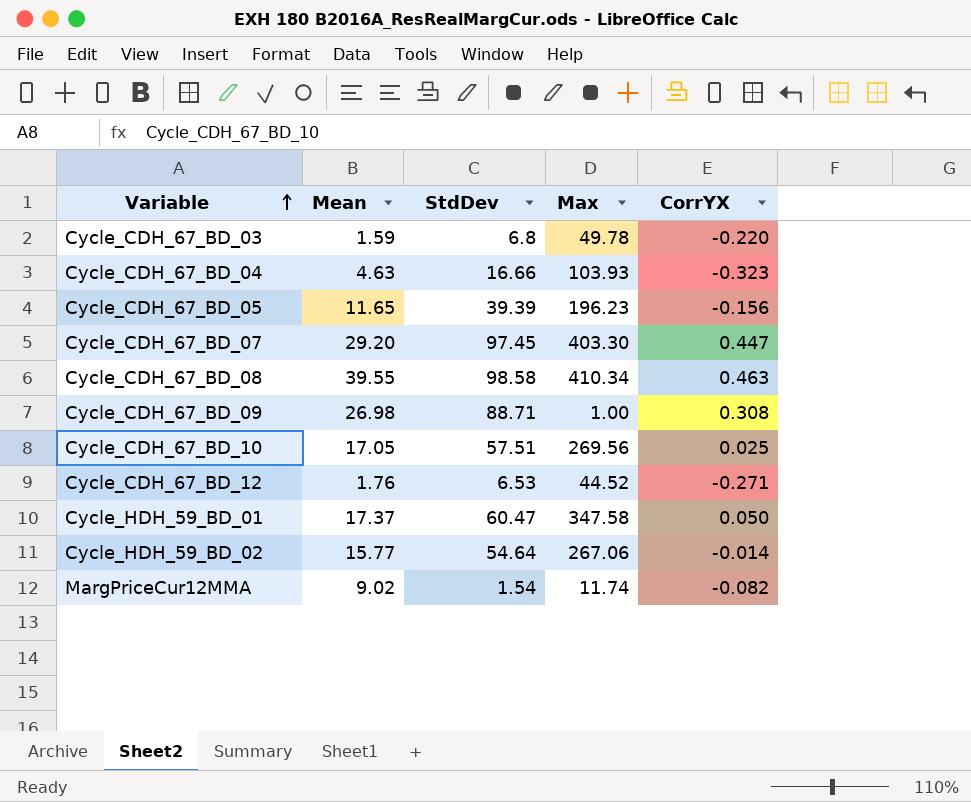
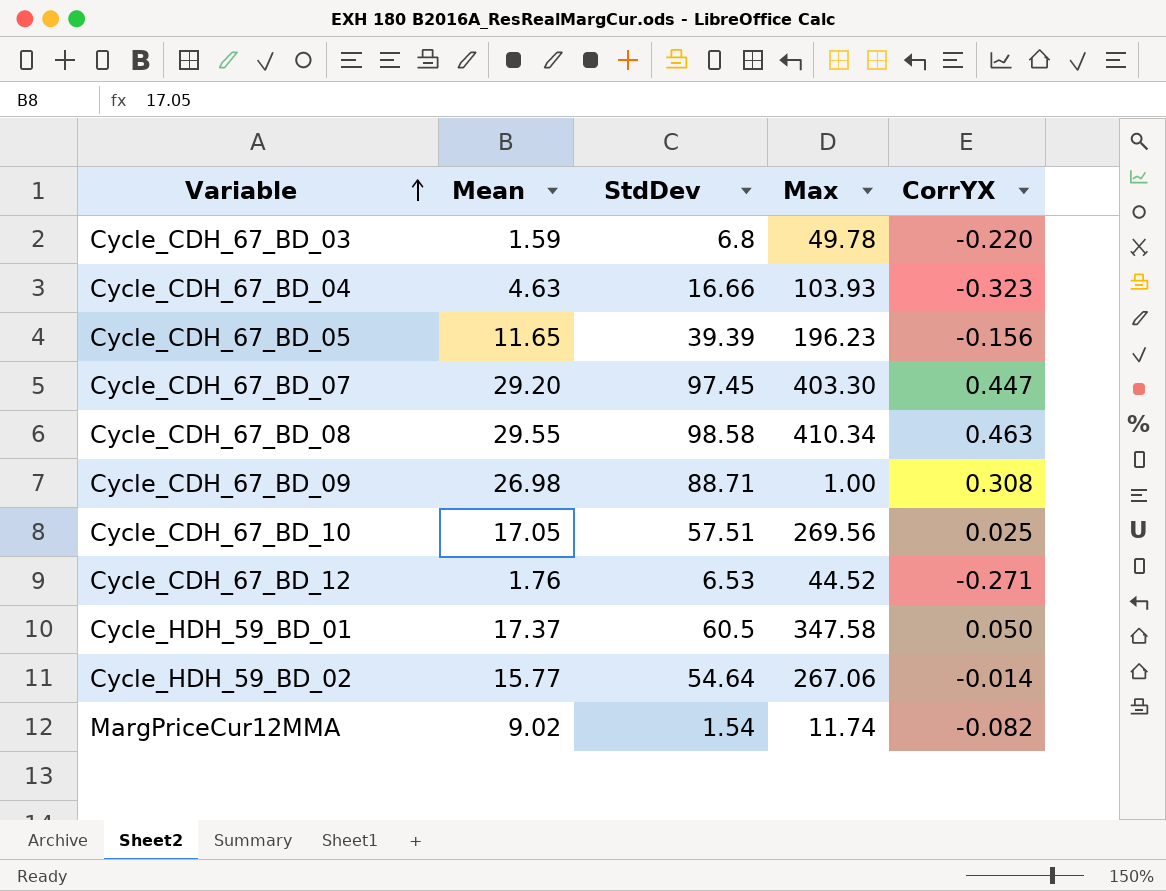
Cycle_CDH_67_BD_08 | Mean: 39.55 -> 29.55
Cycle_HDH_59_BD_01 | StdDev: 60.47 -> 60.5

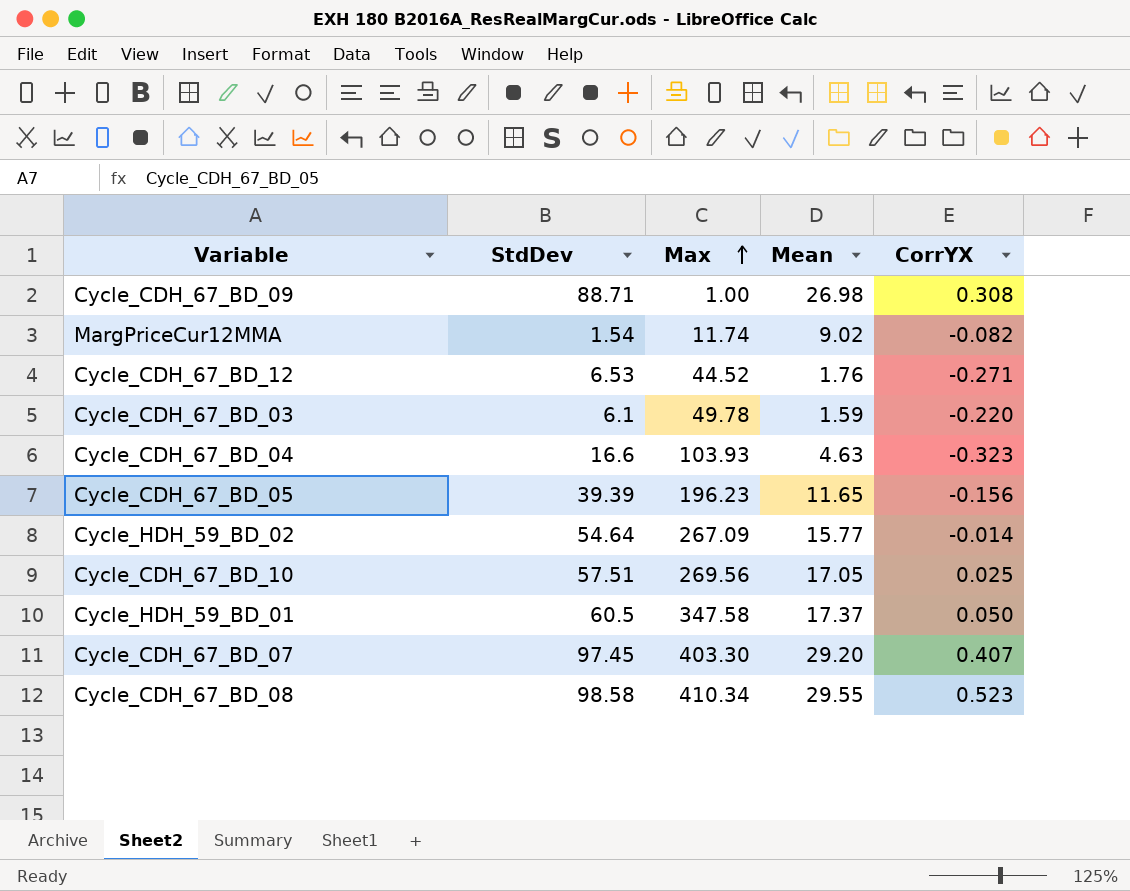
row order: Variable ascending -> Max ascending
column Mean | position: 2 -> 4
Cycle_CDH_67_BD_03 | StdDev: 6.8 -> 6.1
Cycle_CDH_67_BD_04 | StdDev: 16.66 -> 16.6
Cycle_HDH_59_BD_02 | Max: 267.06 -> 267.09
Cycle_CDH_67_BD_07 | CorrYX: 0.447 -> 0.407
Cycle_CDH_67_BD_08 | CorrYX: 0.463 -> 0.523

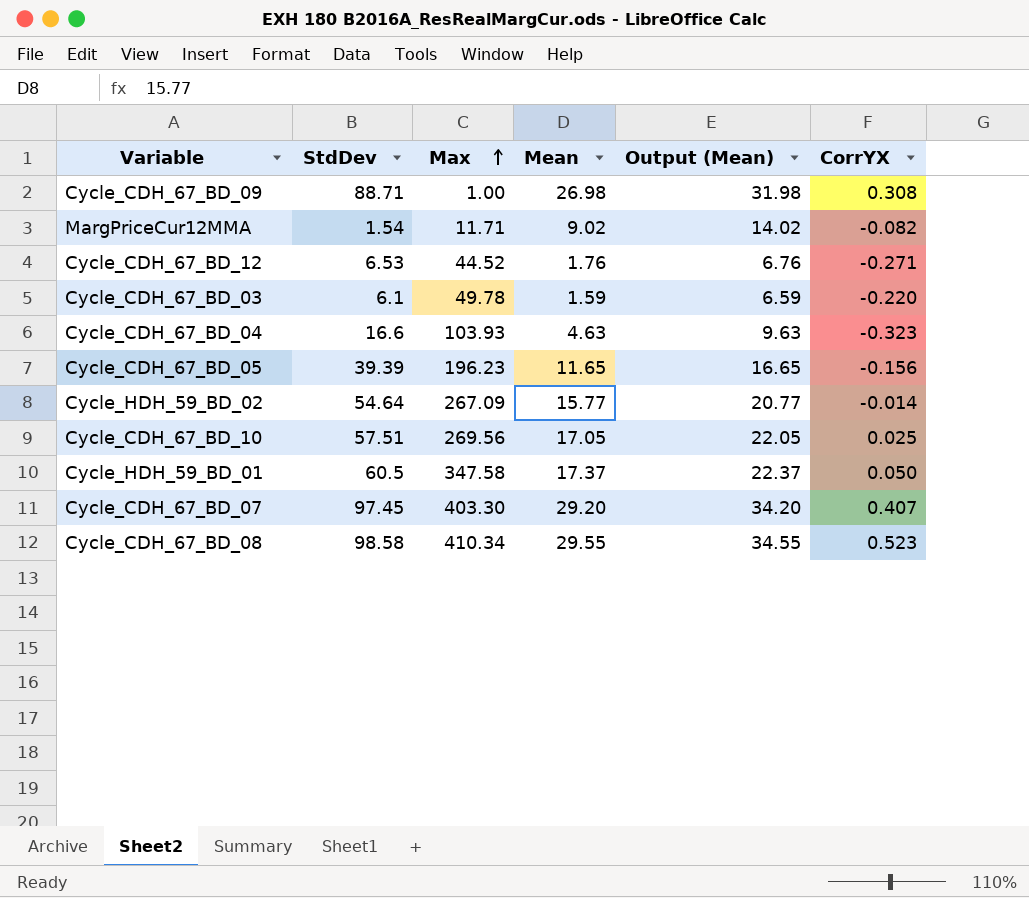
column Output (Mean) | formula: none -> [Mean] + 5
MargPriceCur12MMA | Max: 11.74 -> 11.71

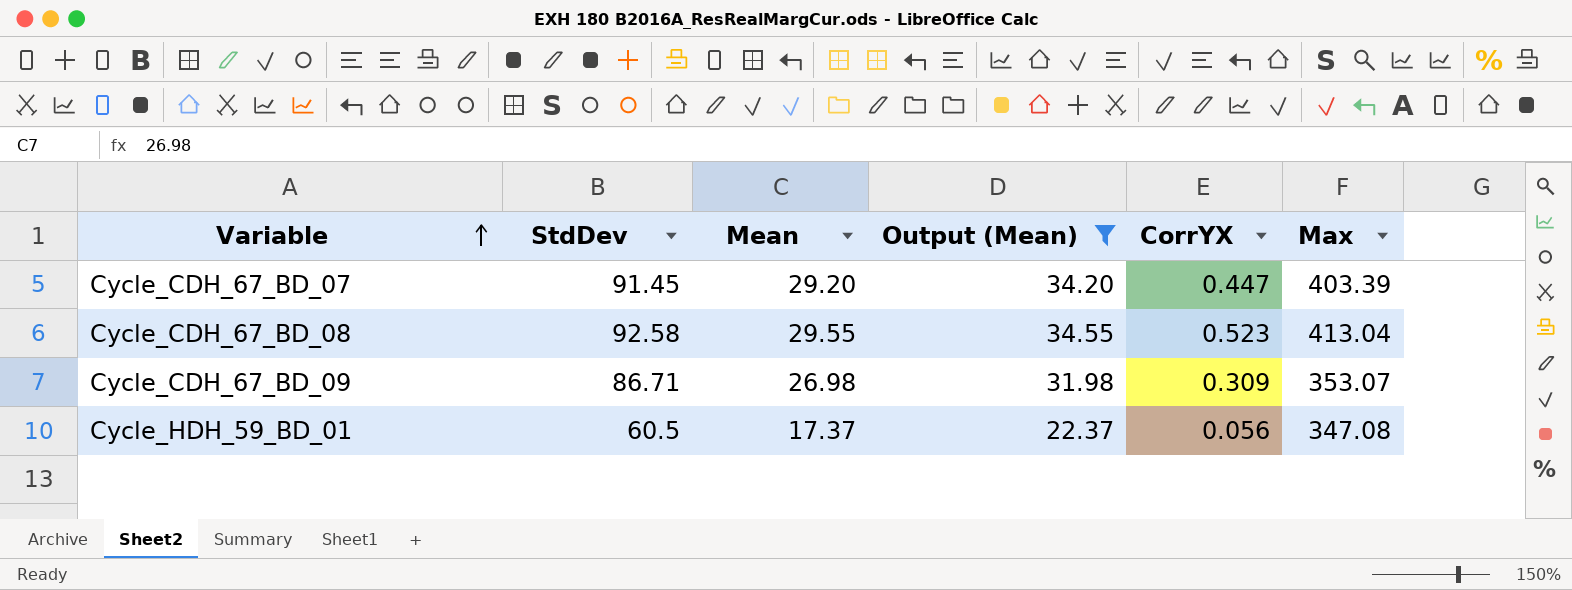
filter: none -> Output (Mean) >= 22.37
row order: Max ascending -> Variable ascending
column Max | position: 3 -> 6
Cycle_CDH_67_BD_07 | StdDev: 97.45 -> 91.45
Cycle_CDH_67_BD_07 | CorrYX: 0.407 -> 0.447
Cycle_CDH_67_BD_07 | Max: 403.30 -> 403.39
Cycle_CDH_67_BD_08 | StdDev: 98.58 -> 92.58
Cycle_CDH_67_BD_08 | Max: 410.34 -> 413.04
Cycle_CDH_67_BD_09 | StdDev: 88.71 -> 86.71
Cycle_CDH_67_BD_09 | CorrYX: 0.308 -> 0.309
Cycle_CDH_67_BD_09 | Max: 1.00 -> 353.07
Cycle_HDH_59_BD_01 | CorrYX: 0.050 -> 0.056
Cycle_HDH_59_BD_01 | Max: 347.58 -> 347.08

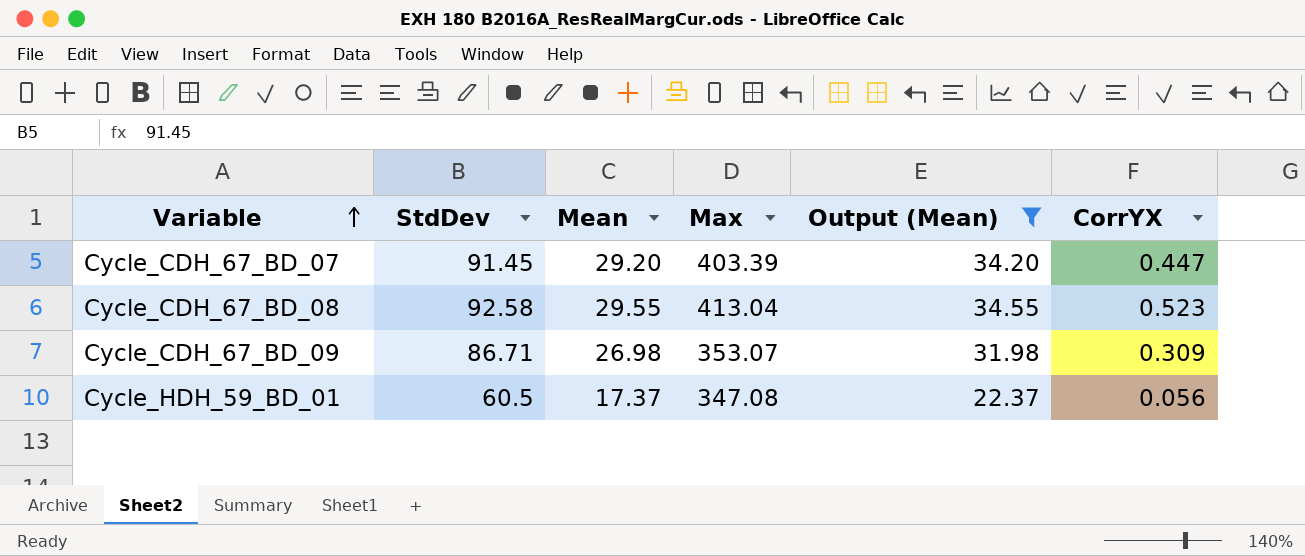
column Max | position: 6 -> 4

